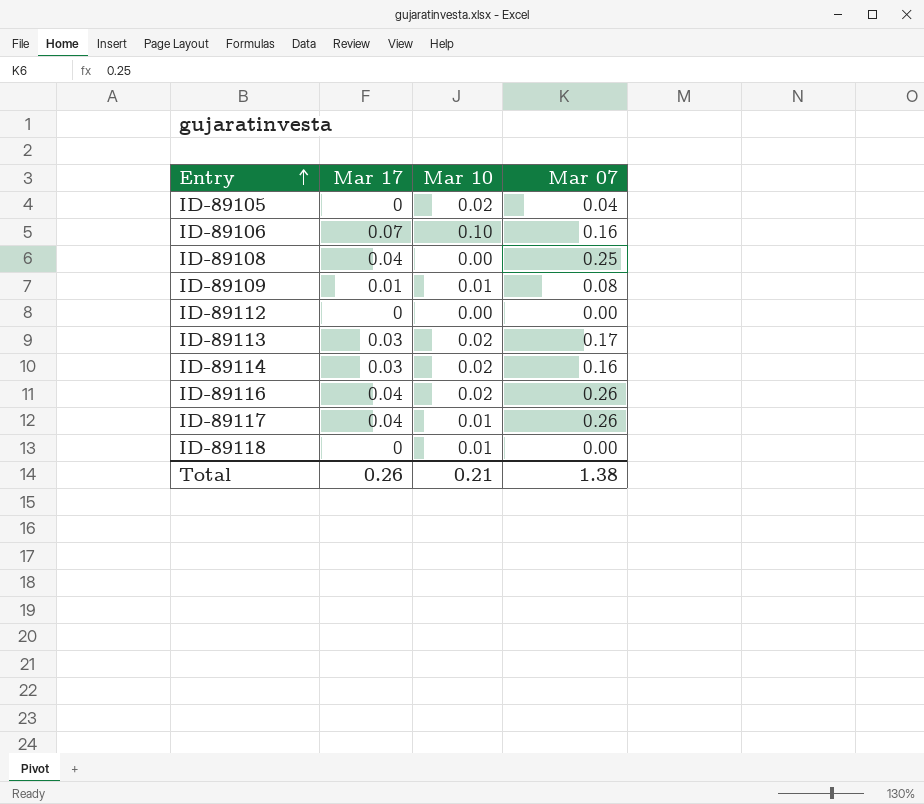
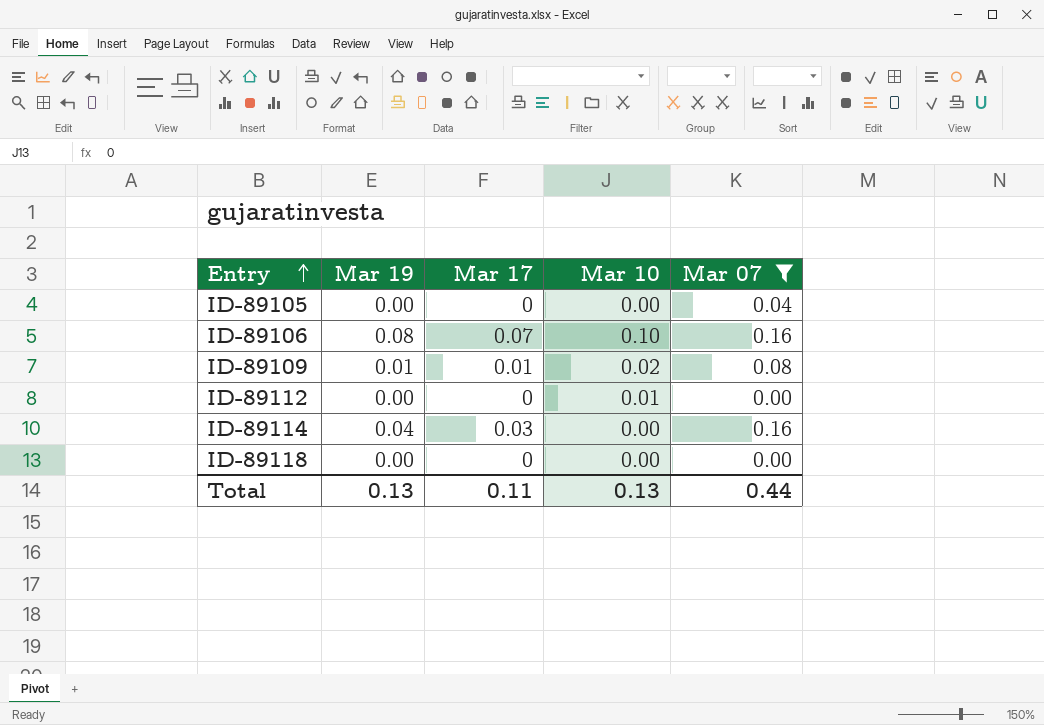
filter: none -> Mar 07 <= 0.16
column Mar 19 | position: none -> 2
ID-89105 | Mar 10: 0.02 -> 0.00
ID-89109 | Mar 10: 0.01 -> 0.02
ID-89112 | Mar 10: 0.00 -> 0.01
ID-89114 | Mar 10: 0.02 -> 0.00
ID-89118 | Mar 10: 0.01 -> 0.00
Total | Mar 17: 0.26 -> 0.11
Total | Mar 10: 0.21 -> 0.13
Total | Mar 07: 1.38 -> 0.44

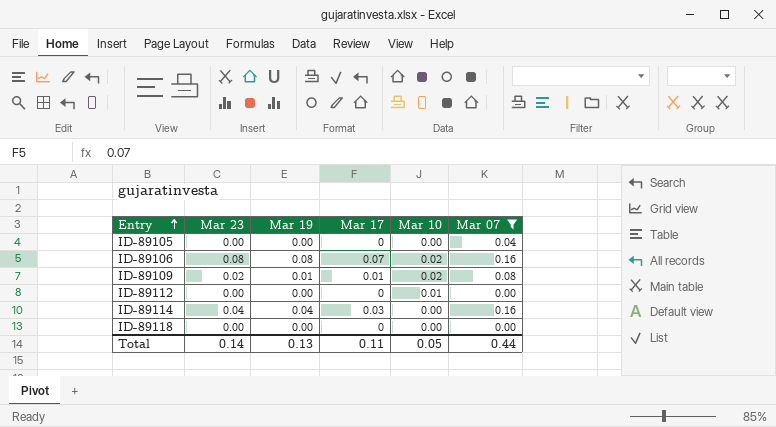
column Mar 23 | position: none -> 2
ID-89106 | Mar 10: 0.10 -> 0.02
Total | Mar 10: 0.13 -> 0.05

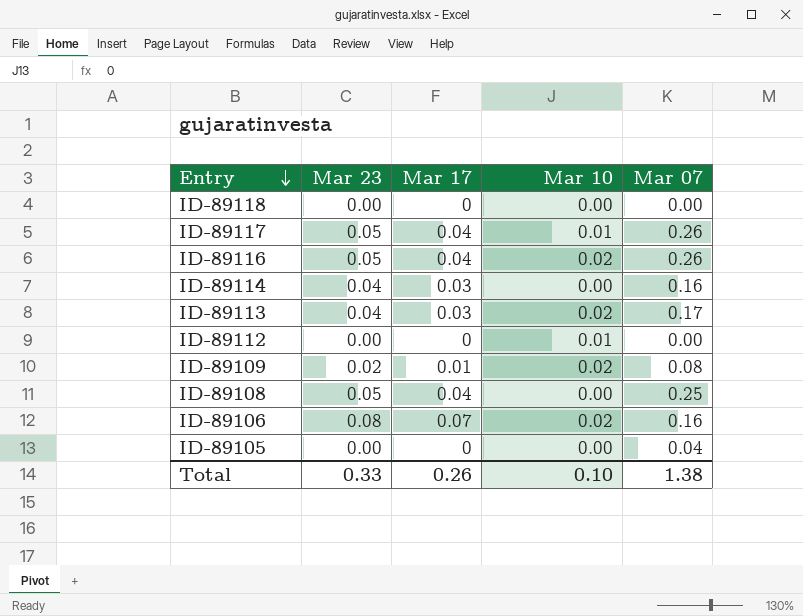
filter: Mar 07 <= 0.16 -> none
row order: Entry ascending -> Entry descending
column Mar 19 | position: 3 -> none
Total | Mar 23: 0.14 -> 0.33
Total | Mar 17: 0.11 -> 0.26
Total | Mar 10: 0.05 -> 0.10
Total | Mar 07: 0.44 -> 1.38

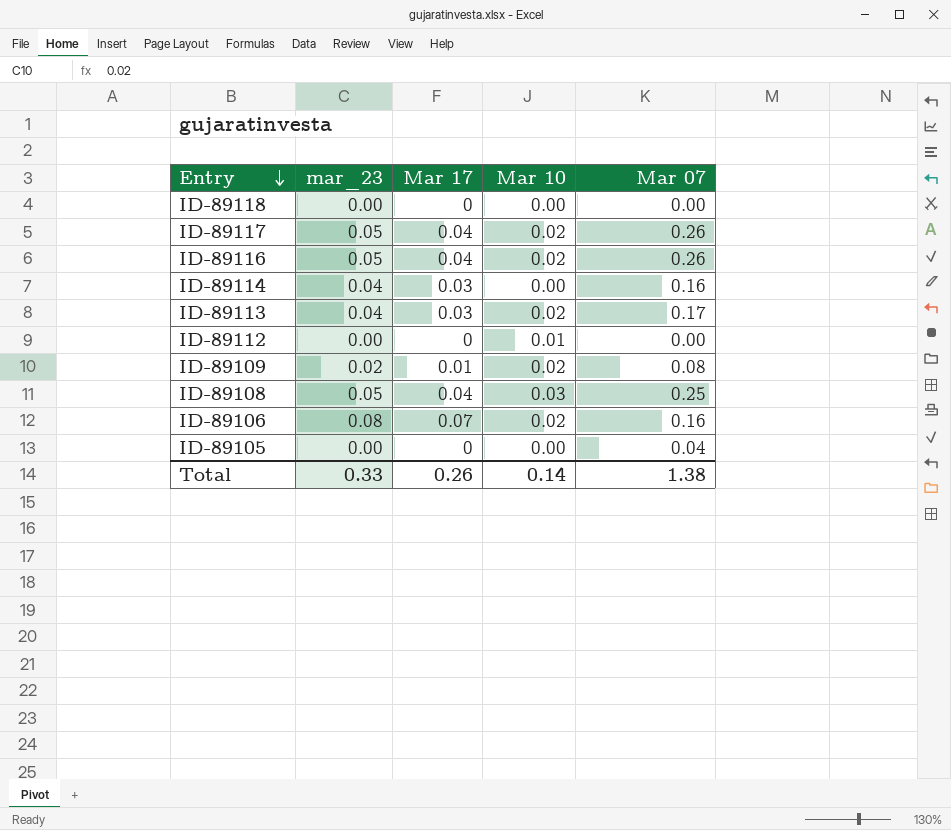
column name: Mar 23 -> mar_23
ID-89117 | Mar 10: 0.01 -> 0.02
ID-89108 | Mar 10: 0.00 -> 0.03
Total | Mar 10: 0.10 -> 0.14

